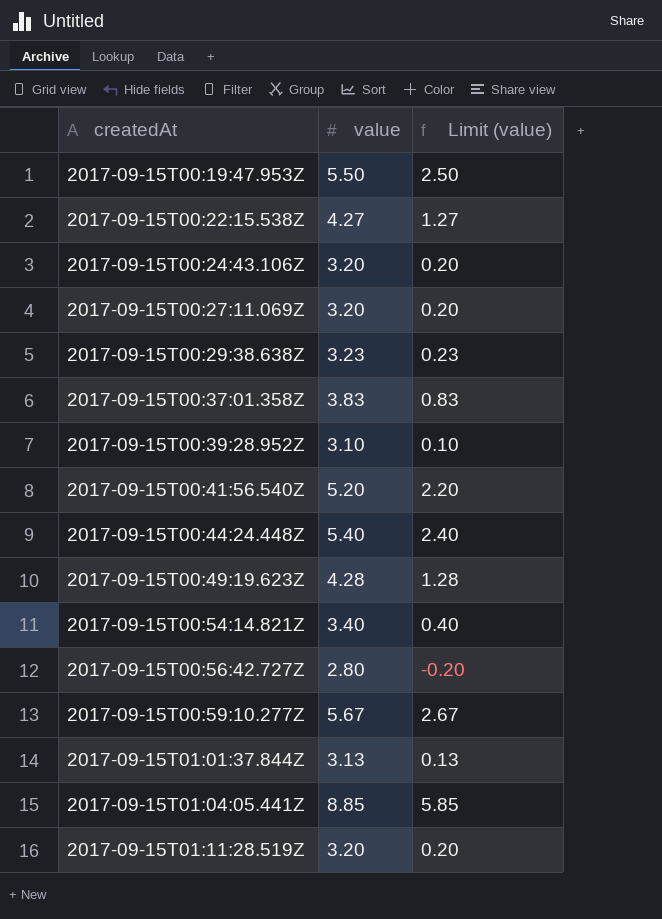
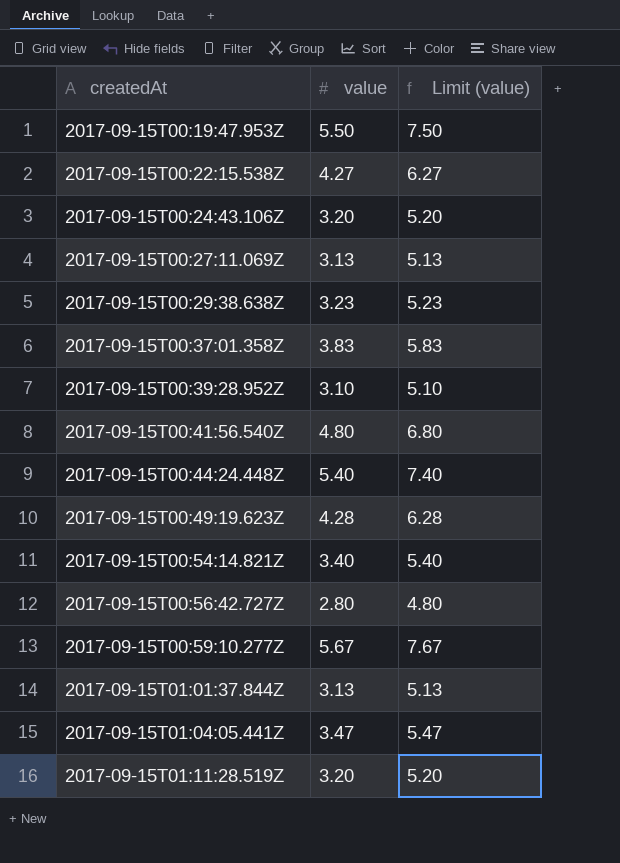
column Limit (value) | formula: [value] - 3 -> [value] + 2
2017-09-15T00:27:11.069Z | value: 3.20 -> 3.13
2017-09-15T00:41:56.540Z | value: 5.20 -> 4.80
2017-09-15T01:04:05.441Z | value: 8.85 -> 3.47

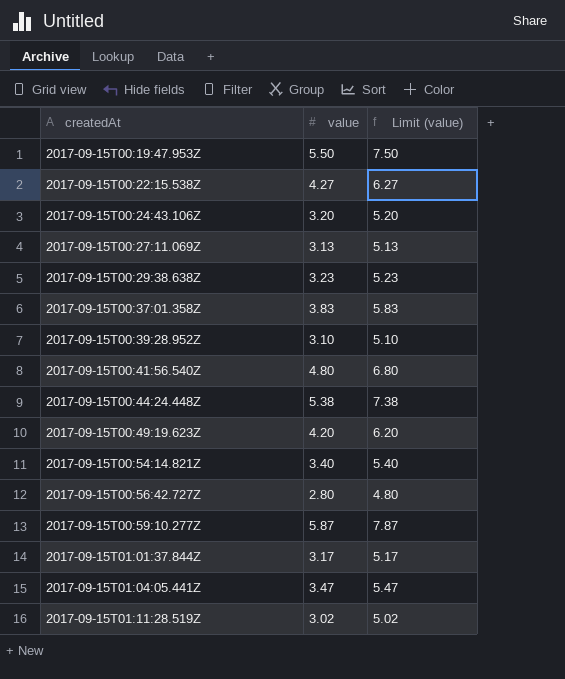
2017-09-15T00:44:24.448Z | value: 5.40 -> 5.38
2017-09-15T00:44:24.448Z | Limit (value): 7.40 -> 7.38
2017-09-15T00:49:19.623Z | value: 4.28 -> 4.20
2017-09-15T00:49:19.623Z | Limit (value): 6.28 -> 6.20
2017-09-15T00:59:10.277Z | value: 5.67 -> 5.87
2017-09-15T00:59:10.277Z | Limit (value): 7.67 -> 7.87
2017-09-15T01:01:37.844Z | value: 3.13 -> 3.17
2017-09-15T01:01:37.844Z | Limit (value): 5.13 -> 5.17
2017-09-15T01:11:28.519Z | value: 3.20 -> 3.02
2017-09-15T01:11:28.519Z | Limit (value): 5.20 -> 5.02

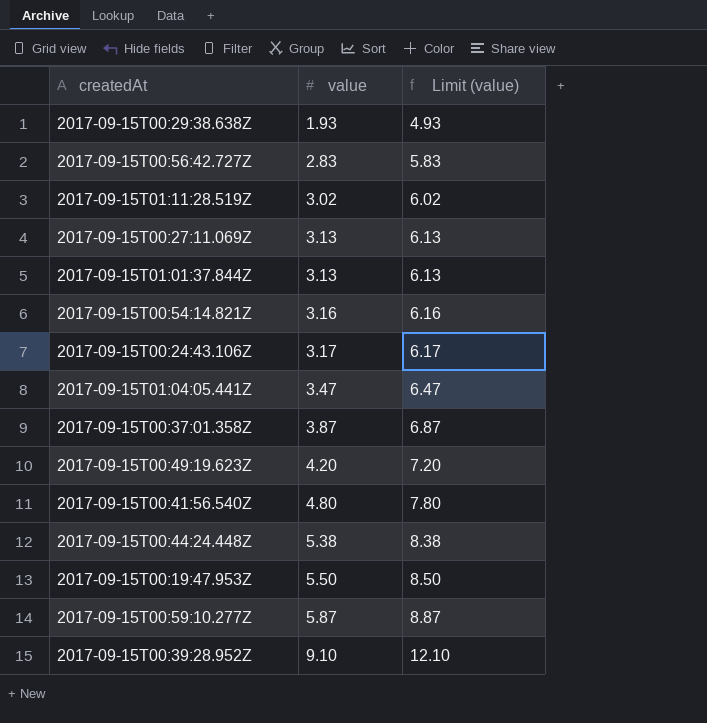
row order: createdAt ascending -> value ascending
column Limit (value) | formula: [value] + 2 -> [value] + 3
row 2017-09-15T00:22:15.538Z: 4.27 | 6.27 -> none
2017-09-15T00:29:38.638Z | value: 3.23 -> 1.93
2017-09-15T00:56:42.727Z | value: 2.80 -> 2.83
2017-09-15T01:01:37.844Z | value: 3.17 -> 3.13
2017-09-15T00:54:14.821Z | value: 3.40 -> 3.16
2017-09-15T00:24:43.106Z | value: 3.20 -> 3.17
2017-09-15T00:37:01.358Z | value: 3.83 -> 3.87
2017-09-15T00:39:28.952Z | value: 3.10 -> 9.10

